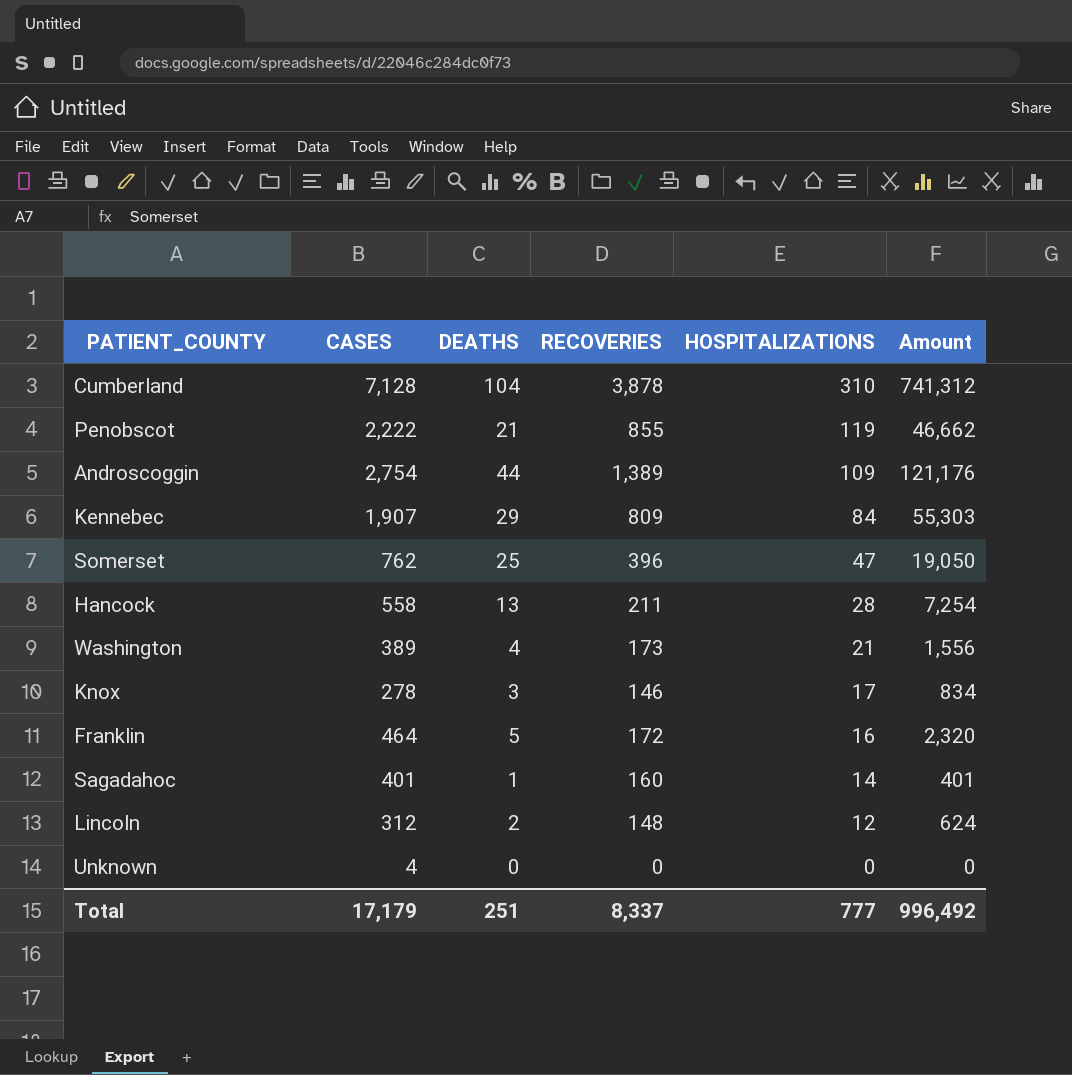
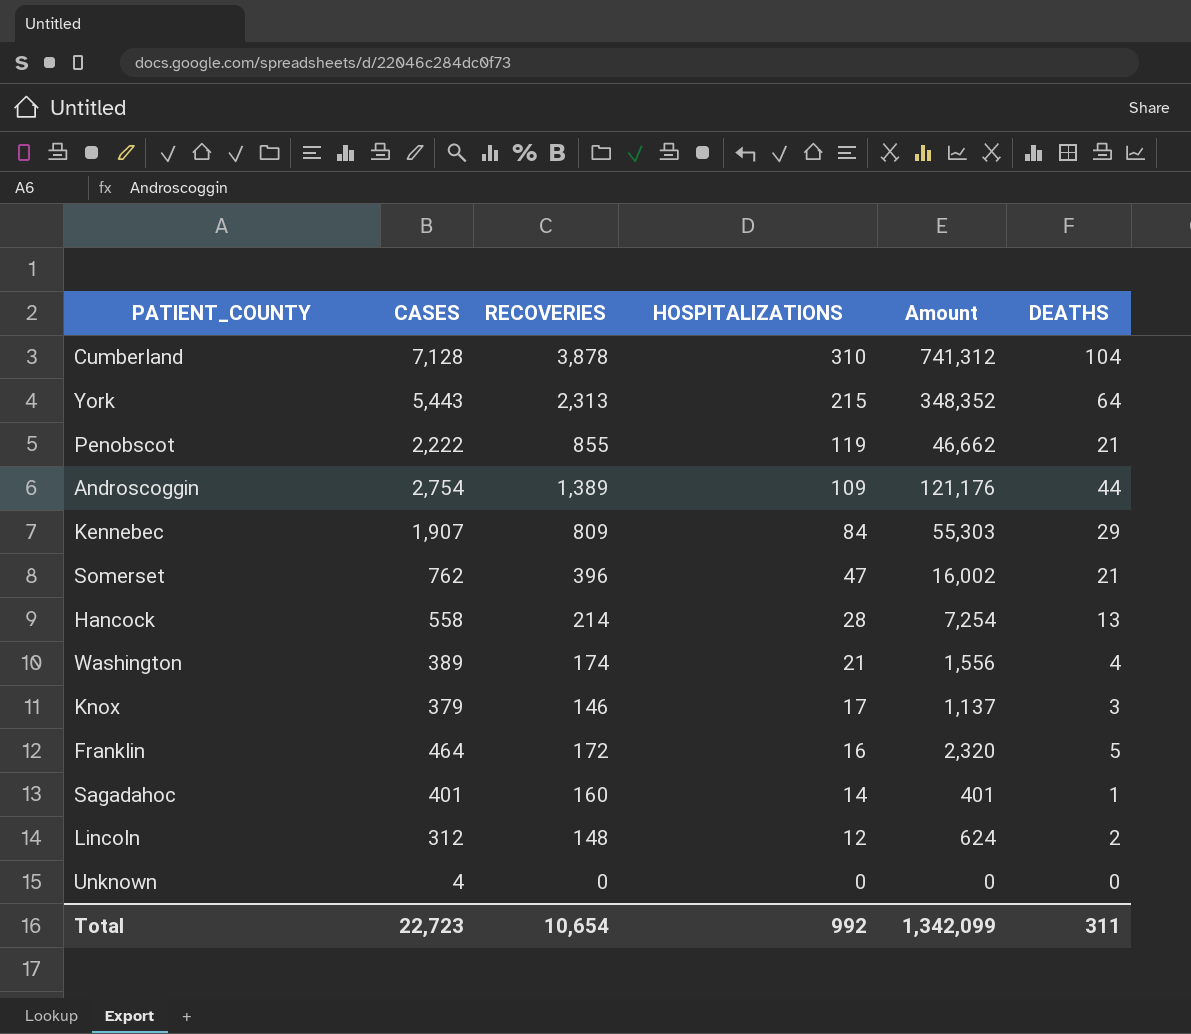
column DEATHS | position: 3 -> 6
row York: none -> 5,443 | 2,313 | 215 | 348,352 | 64
Somerset | Amount: 19,050 -> 16,002
Somerset | DEATHS: 25 -> 21
Hancock | RECOVERIES: 211 -> 214
Washington | RECOVERIES: 173 -> 174
Knox | CASES: 278 -> 379
Knox | Amount: 834 -> 1,137
Total | CASES: 17,179 -> 22,723
Total | RECOVERIES: 8,337 -> 10,654
Total | HOSPITALIZATIONS: 777 -> 992
Total | Amount: 996,492 -> 1,342,099
Total | DEATHS: 251 -> 311

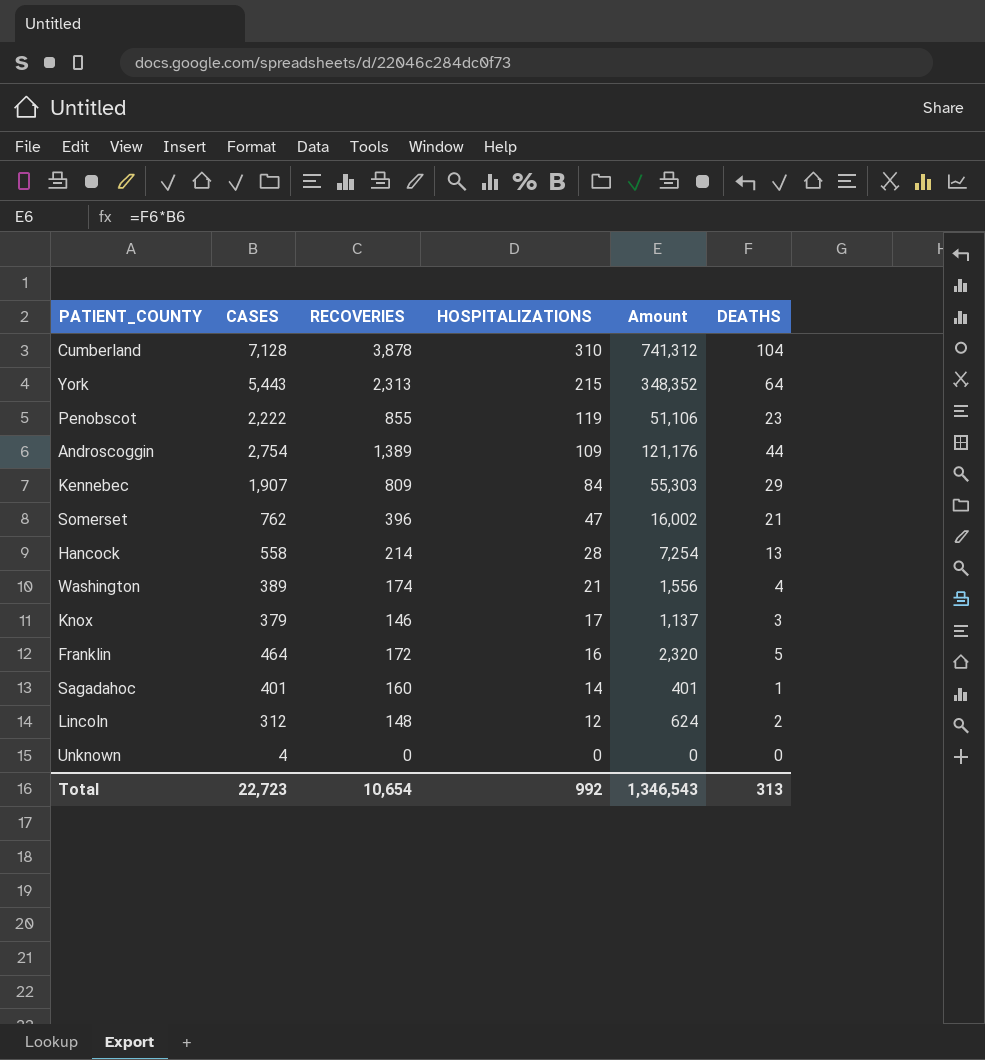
Penobscot | Amount: 46,662 -> 51,106
Penobscot | DEATHS: 21 -> 23
Total | Amount: 1,342,099 -> 1,346,543
Total | DEATHS: 311 -> 313

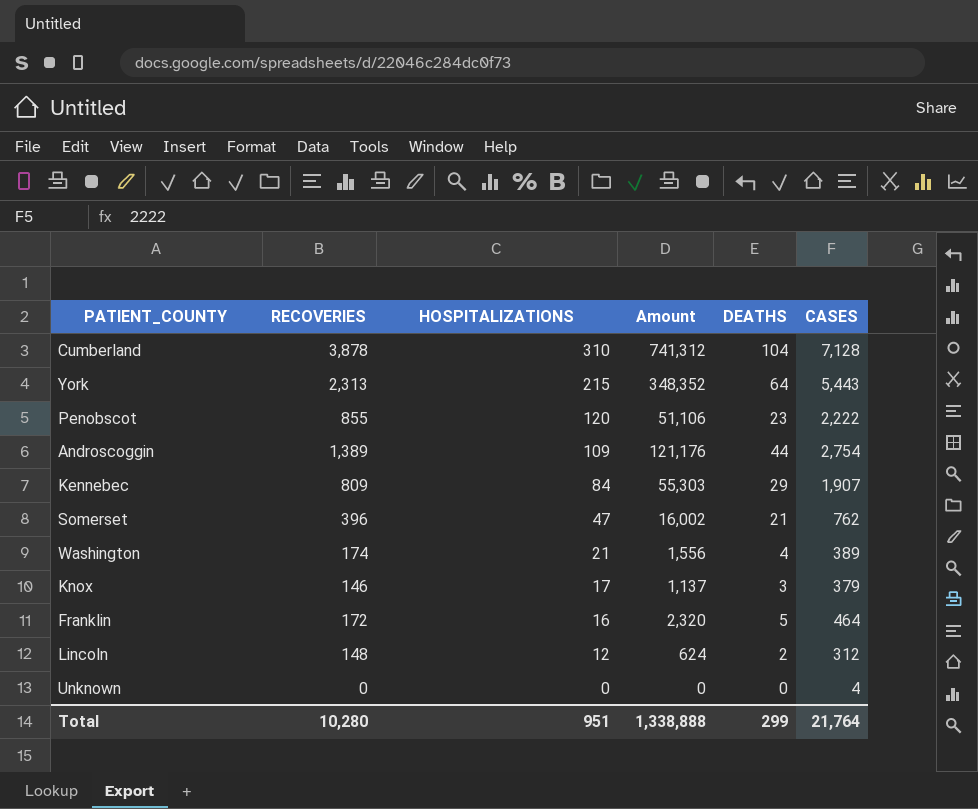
column CASES | position: 2 -> 6
row Hancock: 558 | 214 | 28 | 7,254 | 13 -> none
row Sagadahoc: 401 | 160 | 14 | 401 | 1 -> none
Penobscot | HOSPITALIZATIONS: 119 -> 120
Total | RECOVERIES: 10,654 -> 10,280
Total | HOSPITALIZATIONS: 992 -> 951
Total | Amount: 1,346,543 -> 1,338,888
Total | DEATHS: 313 -> 299
Total | CASES: 22,723 -> 21,764

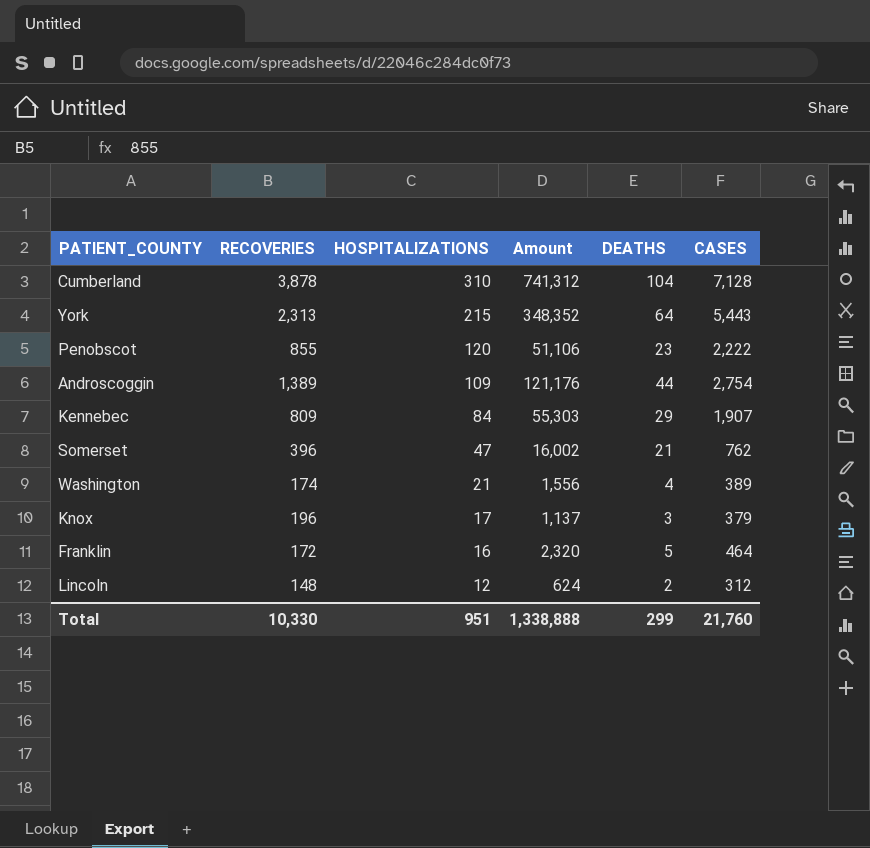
row Unknown: 0 | 0 | 0 | 0 | 4 -> none
Knox | RECOVERIES: 146 -> 196
Total | RECOVERIES: 10,280 -> 10,330
Total | CASES: 21,764 -> 21,760

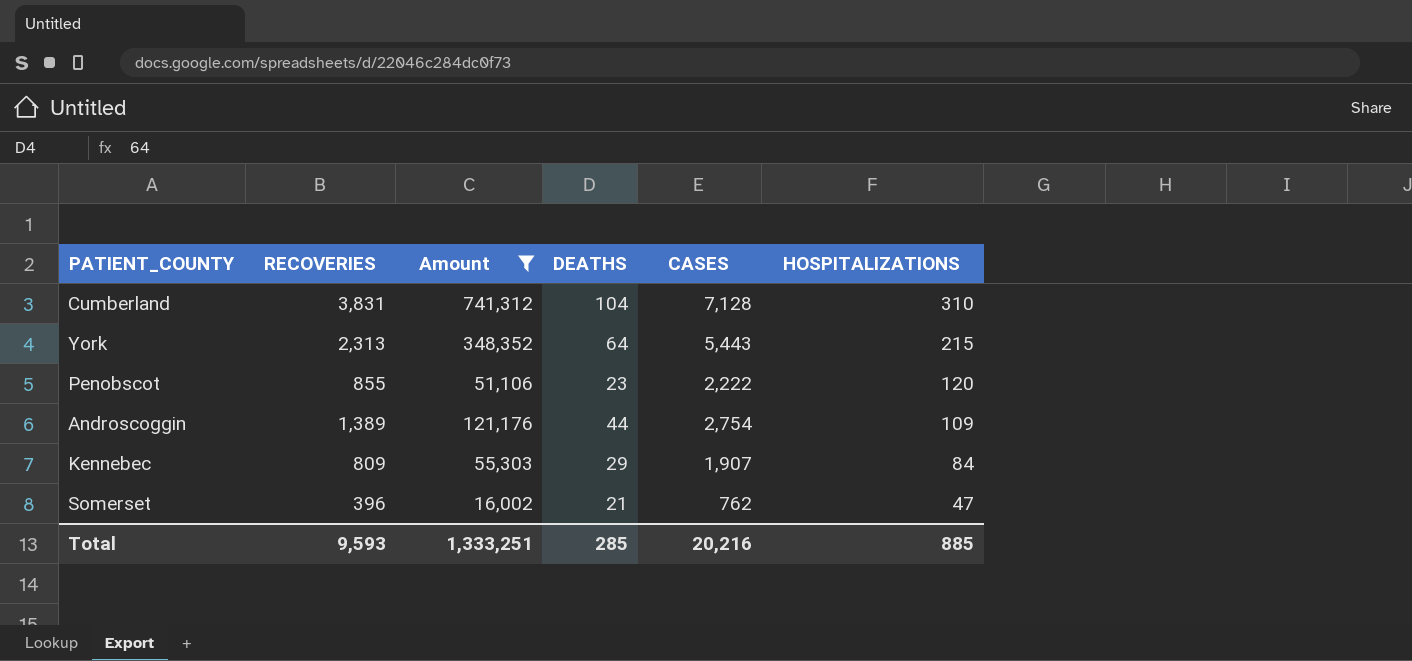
filter: none -> Amount >= 16,002
column HOSPITALIZATIONS | position: 3 -> 6
Cumberland | RECOVERIES: 3,878 -> 3,831
Total | RECOVERIES: 10,330 -> 9,593
Total | Amount: 1,338,888 -> 1,333,251
Total | DEATHS: 299 -> 285
Total | CASES: 21,760 -> 20,216
Total | HOSPITALIZATIONS: 951 -> 885

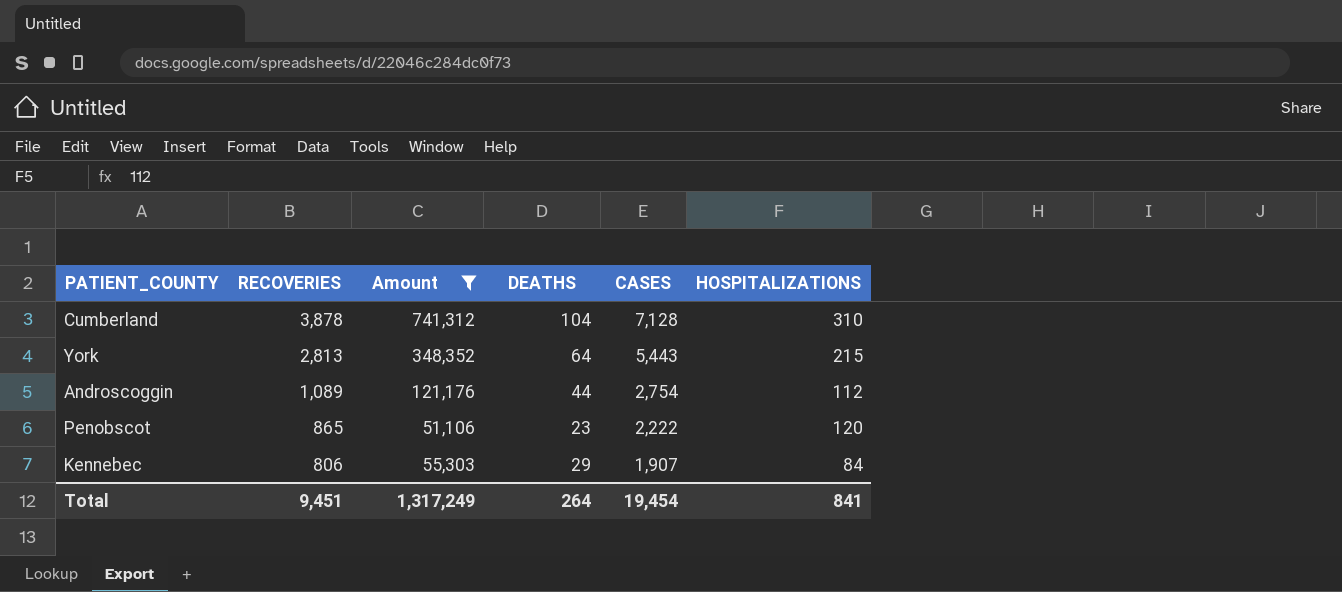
row order: HOSPITALIZATIONS descending -> RECOVERIES descending
row Somerset: 396 | 16,002 | 21 | 762 | 47 -> none
Cumberland | RECOVERIES: 3,831 -> 3,878
York | RECOVERIES: 2,313 -> 2,813
Androscoggin | RECOVERIES: 1,389 -> 1,089
Androscoggin | HOSPITALIZATIONS: 109 -> 112
Penobscot | RECOVERIES: 855 -> 865
Kennebec | RECOVERIES: 809 -> 806
Total | RECOVERIES: 9,593 -> 9,451
Total | Amount: 1,333,251 -> 1,317,249
Total | DEATHS: 285 -> 264
Total | CASES: 20,216 -> 19,454
Total | HOSPITALIZATIONS: 885 -> 841

